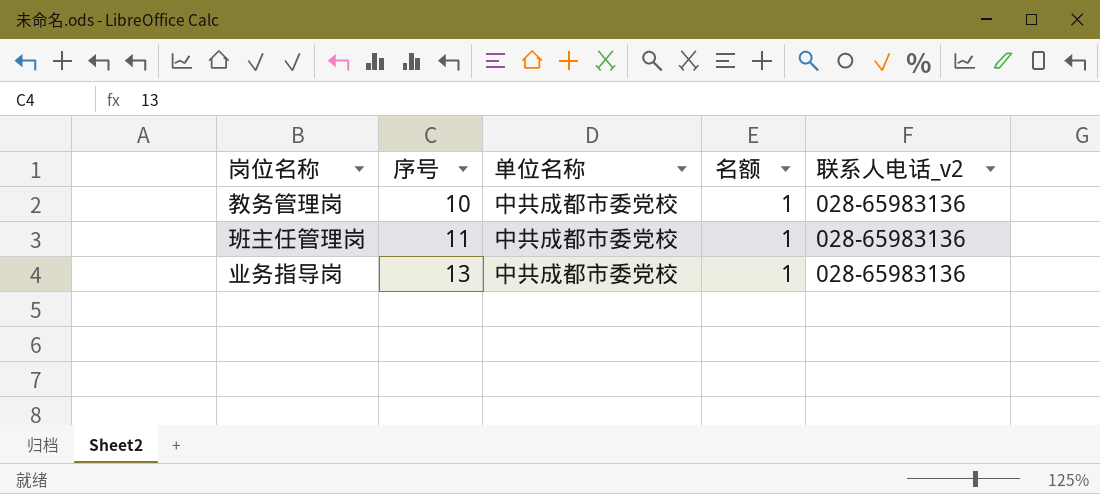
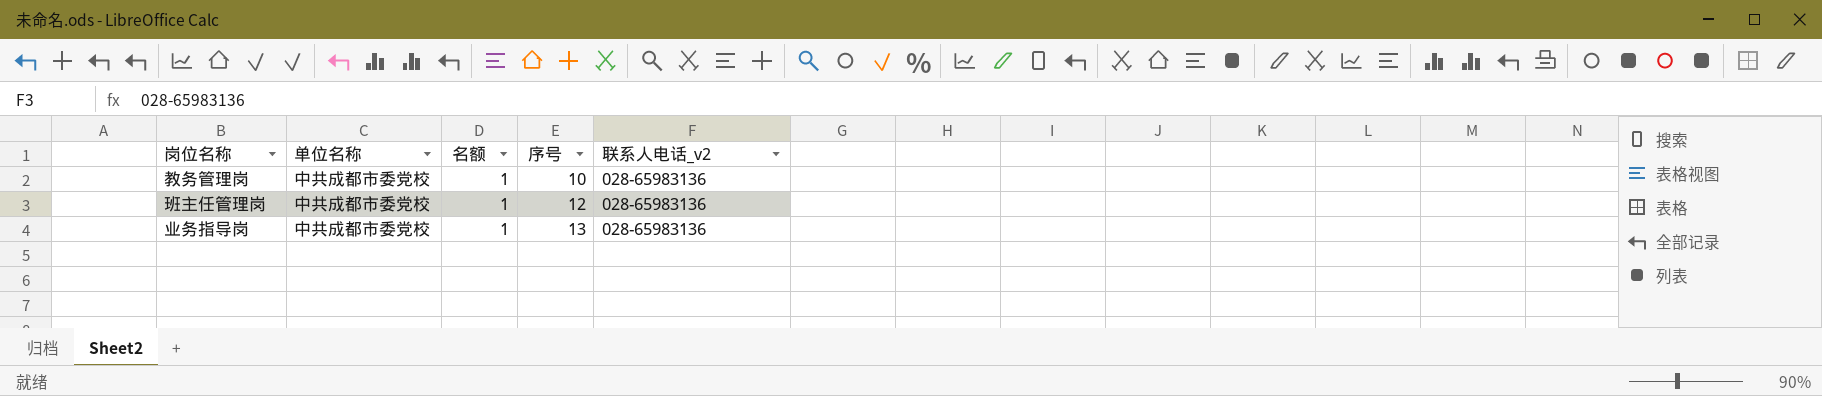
column 序号 | position: 2 -> 4
班主任管理岗 | 序号: 11 -> 12

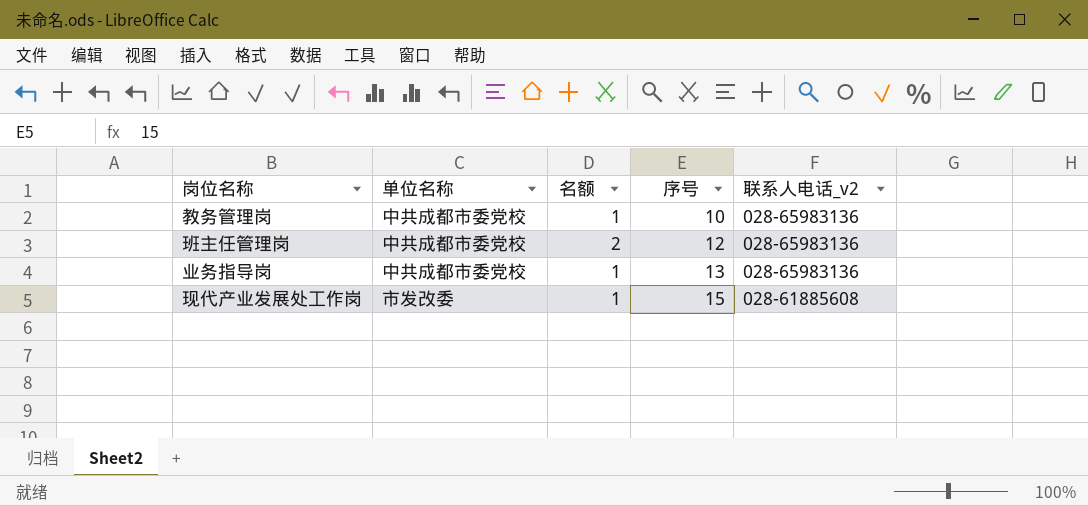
班主任管理岗 | 名额: 1 -> 2
row 现代产业发展处工作岗: none -> 市发改委 | 1 | 15 | 028-61885608

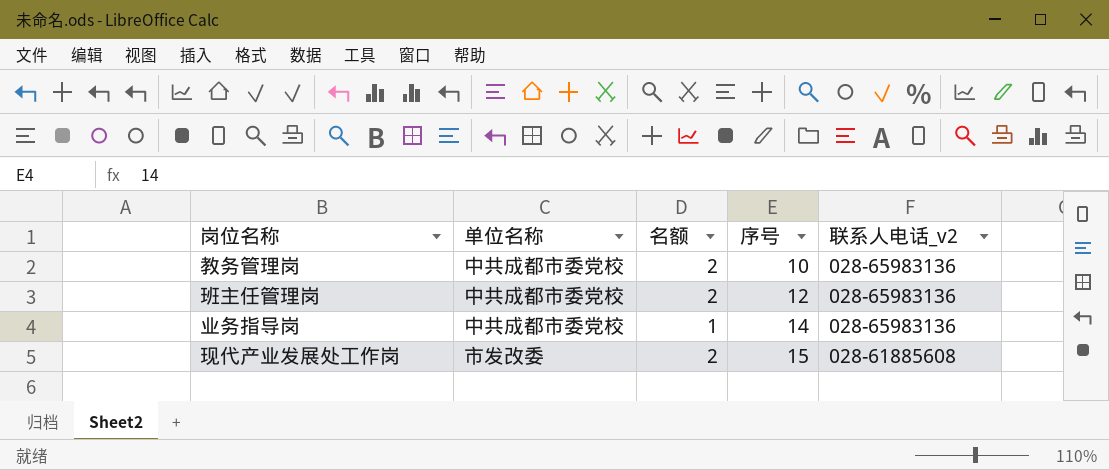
教务管理岗 | 名额: 1 -> 2
业务指导岗 | 序号: 13 -> 14
现代产业发展处工作岗 | 名额: 1 -> 2

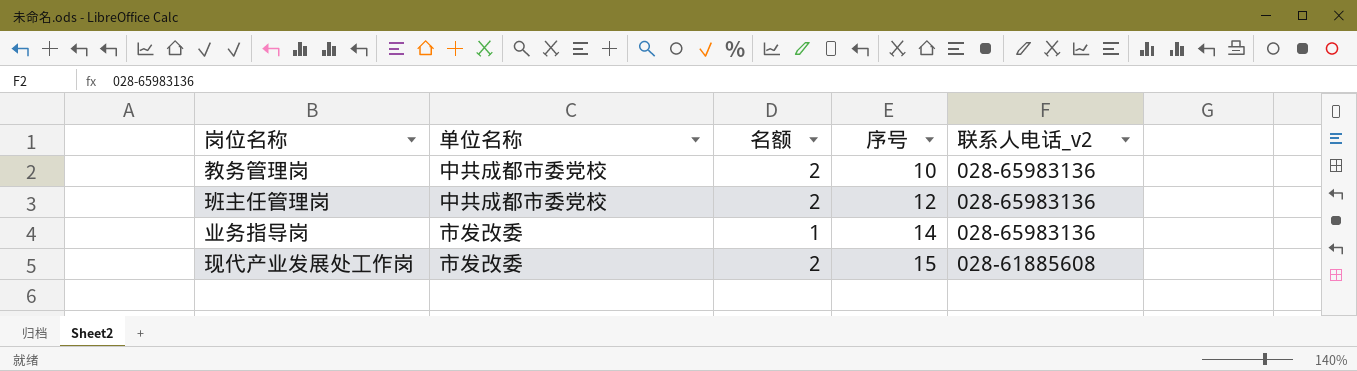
业务指导岗 | 单位名称: 中共成都市委党校 -> 市发改委

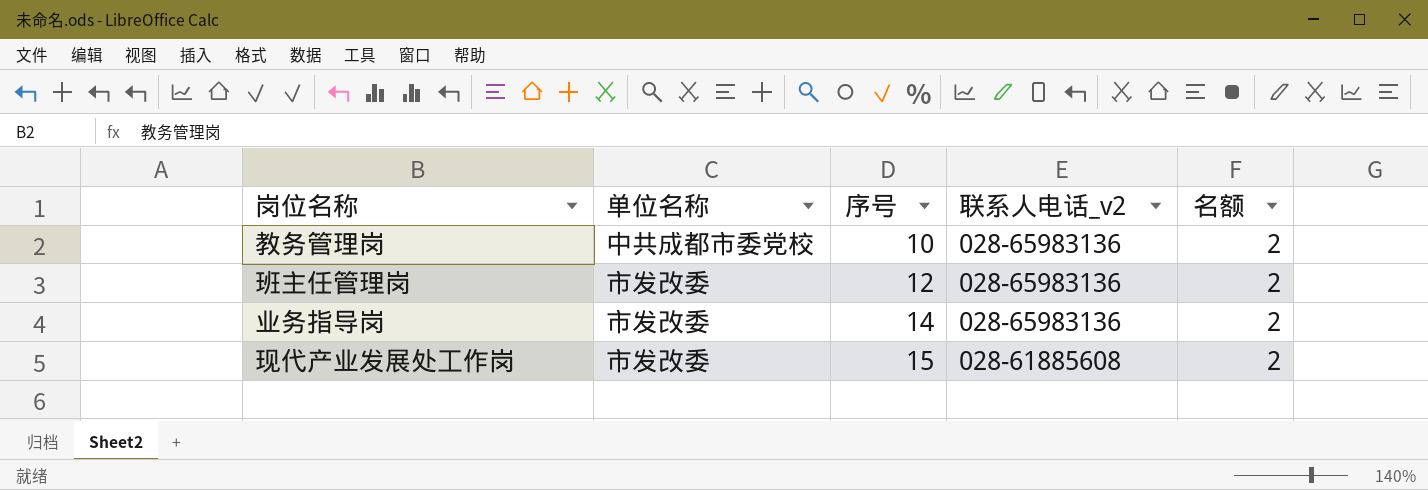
column 名额 | position: 3 -> 5
班主任管理岗 | 单位名称: 中共成都市委党校 -> 市发改委
业务指导岗 | 名额: 1 -> 2

